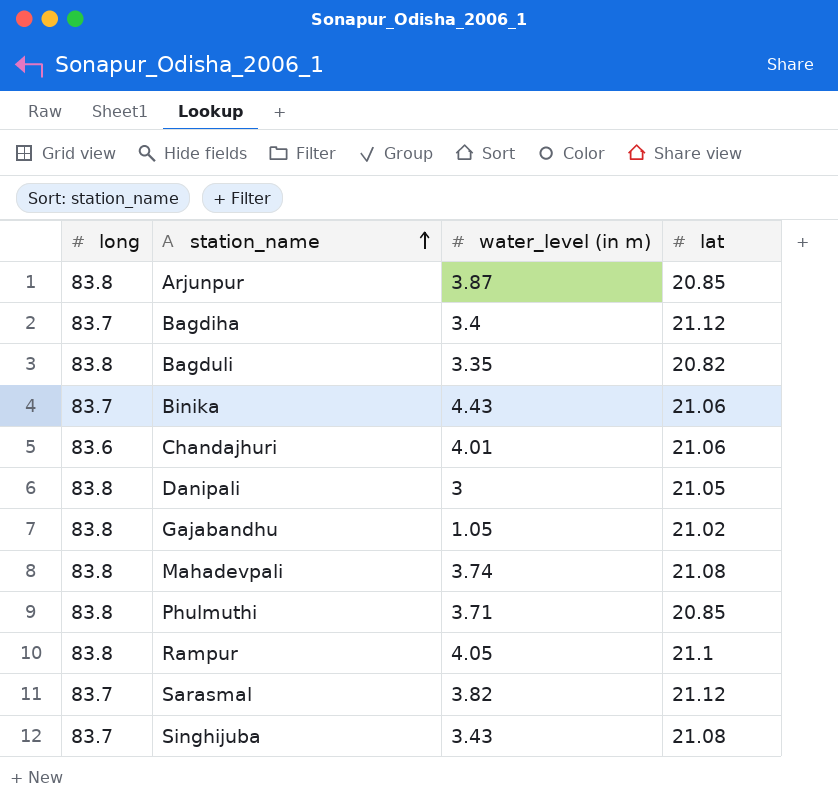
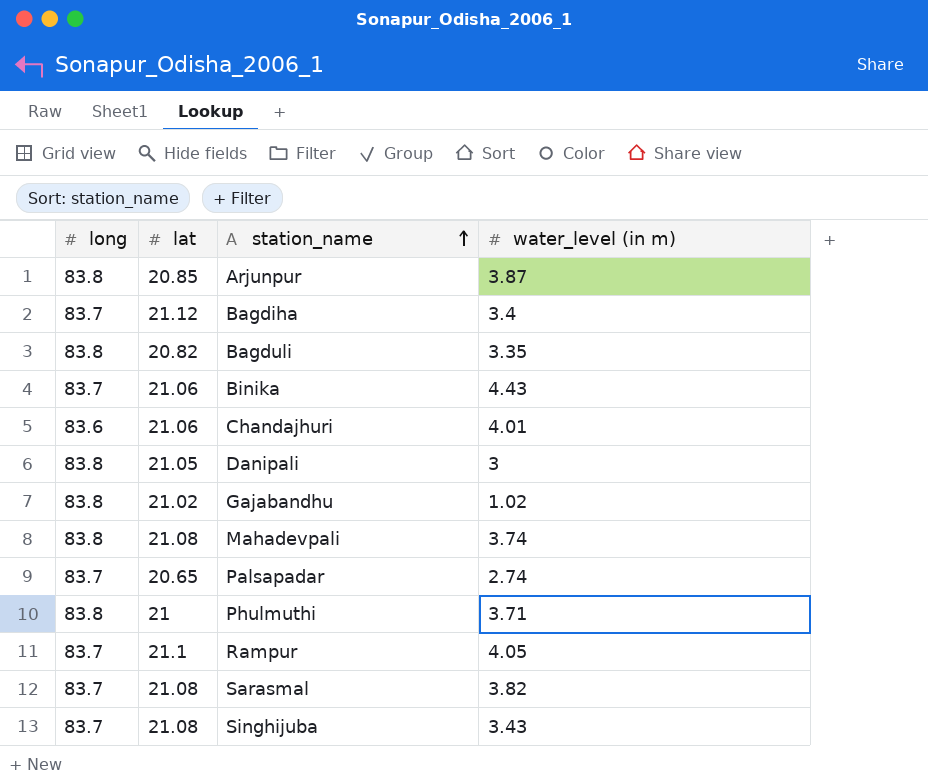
column lat | position: 4 -> 2
Gajabandhu | water_level (in m): 1.05 -> 1.02
row Palsapadar: none -> 83.7 | 20.65 | 2.74
Phulmuthi | lat: 20.85 -> 21
Rampur | long: 83.8 -> 83.7
Sarasmal | lat: 21.12 -> 21.08

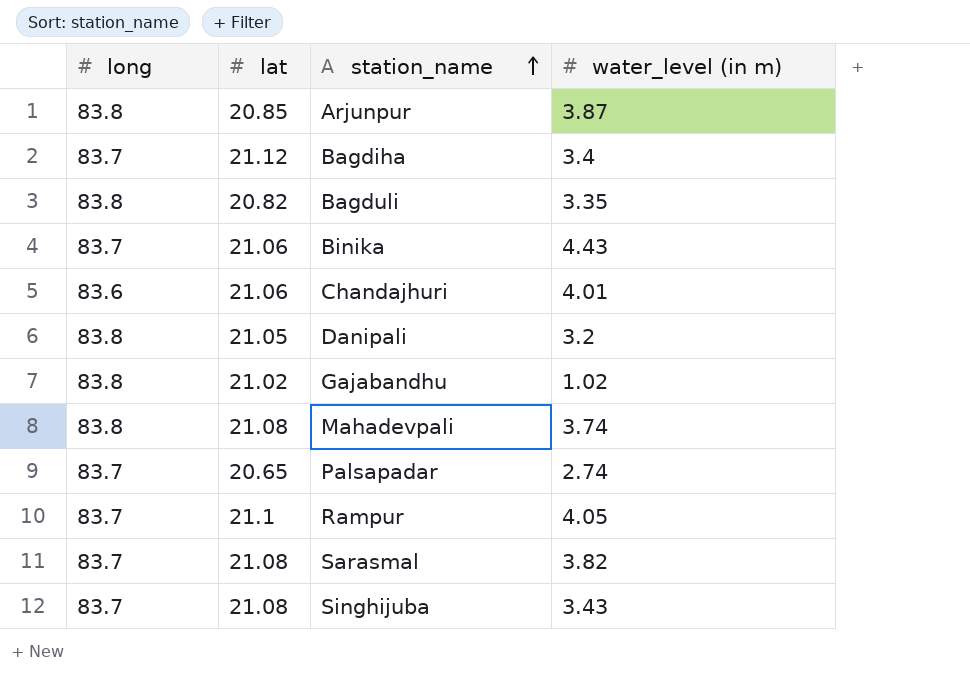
row Phulmuthi: 83.8 | 21 | 3.71 -> none
Danipali | water_level (in m): 3 -> 3.2

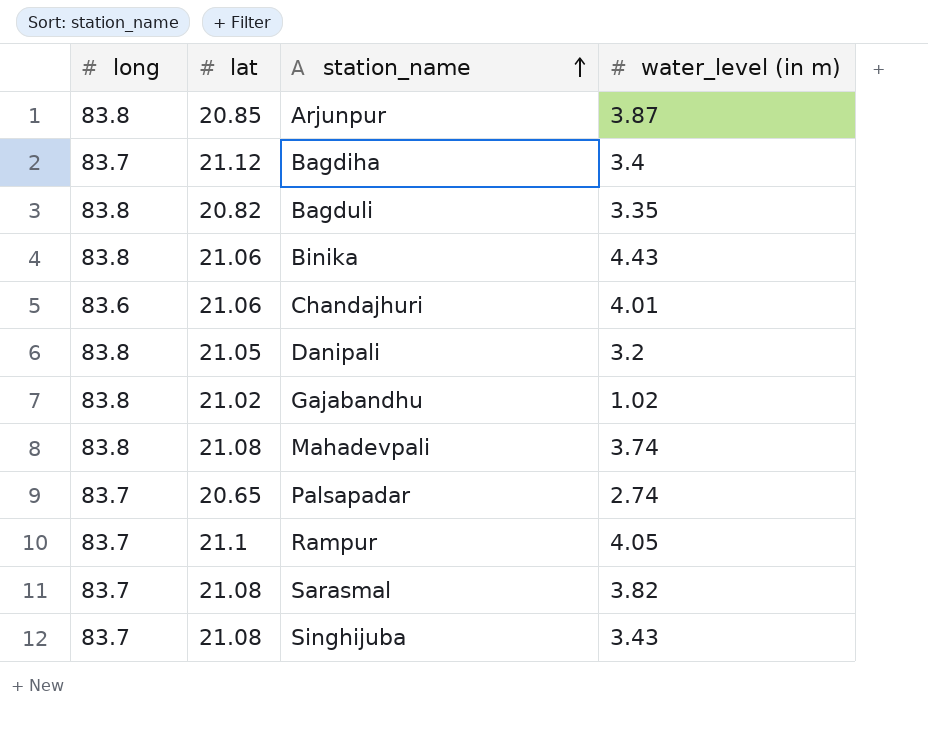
Binika | long: 83.7 -> 83.8

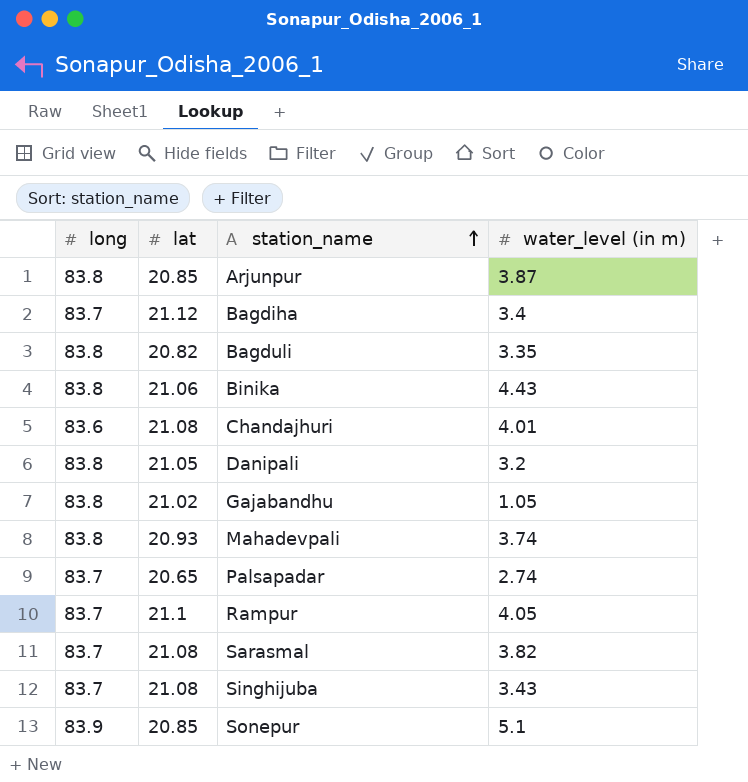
Chandajhuri | lat: 21.06 -> 21.08
Gajabandhu | water_level (in m): 1.02 -> 1.05
Mahadevpali | lat: 21.08 -> 20.93
row Sonepur: none -> 83.9 | 20.85 | 5.1

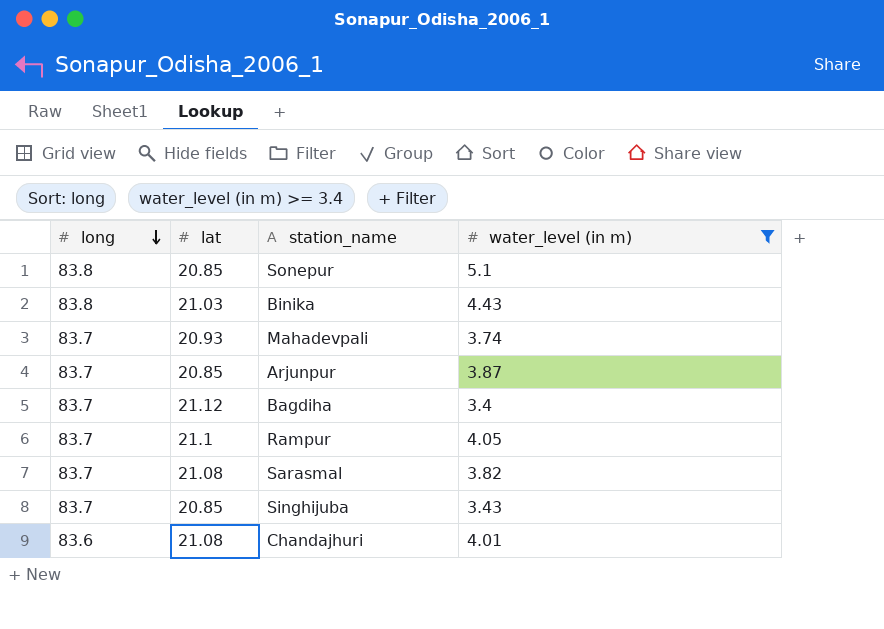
filter: none -> water_level (in m) >= 3.4
row order: station_name ascending -> long descending
Sonepur | long: 83.9 -> 83.8
Binika | lat: 21.06 -> 21.03
Mahadevpali | long: 83.8 -> 83.7
Arjunpur | long: 83.8 -> 83.7
Singhijuba | lat: 21.08 -> 20.85

